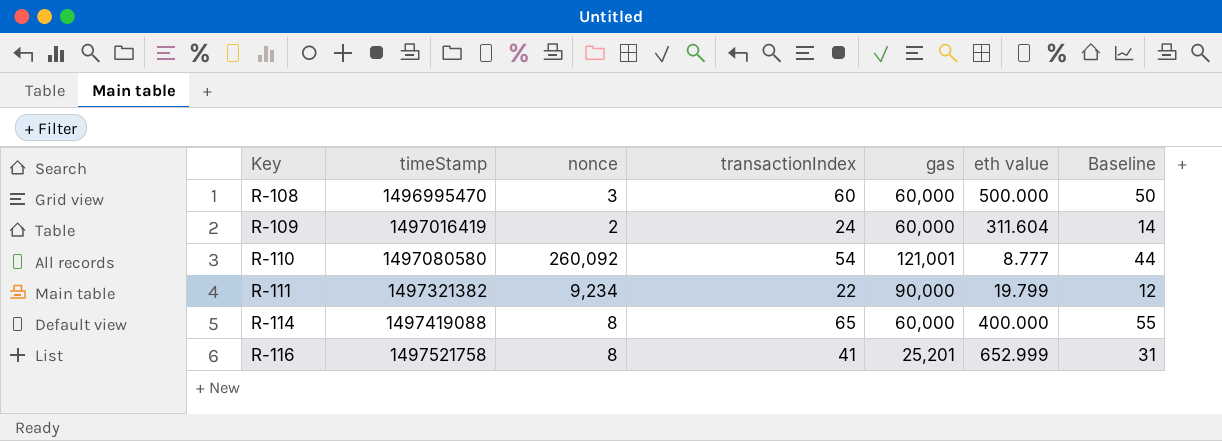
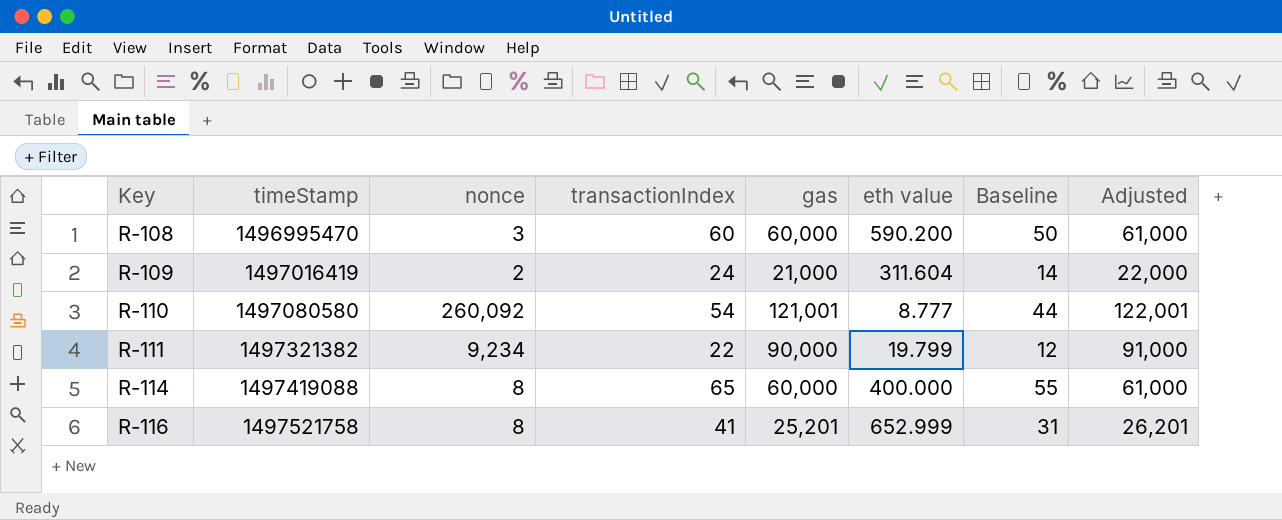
column Adjusted | formula: none -> [gas] + 1000
R-108 | eth value: 500.000 -> 590.200
R-109 | gas: 60,000 -> 21,000

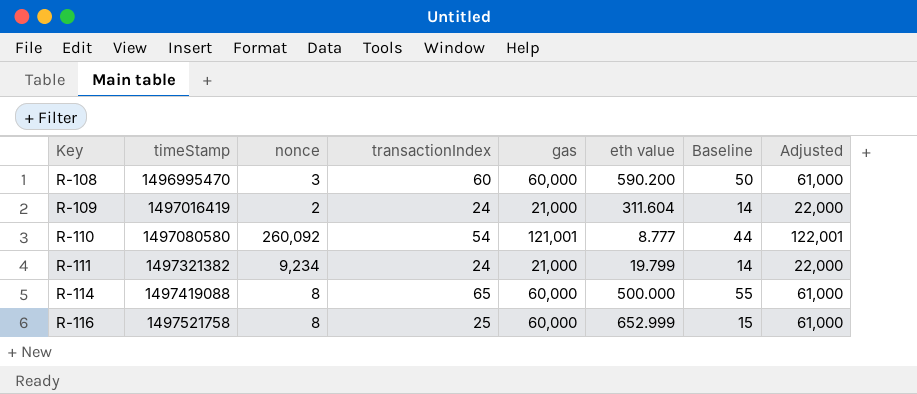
R-111 | transactionIndex: 22 -> 24
R-111 | gas: 90,000 -> 21,000
R-111 | Baseline: 12 -> 14
R-111 | Adjusted: 91,000 -> 22,000
R-114 | eth value: 400.000 -> 500.000
R-116 | transactionIndex: 41 -> 25
R-116 | gas: 25,201 -> 60,000
R-116 | Baseline: 31 -> 15
R-116 | Adjusted: 26,201 -> 61,000

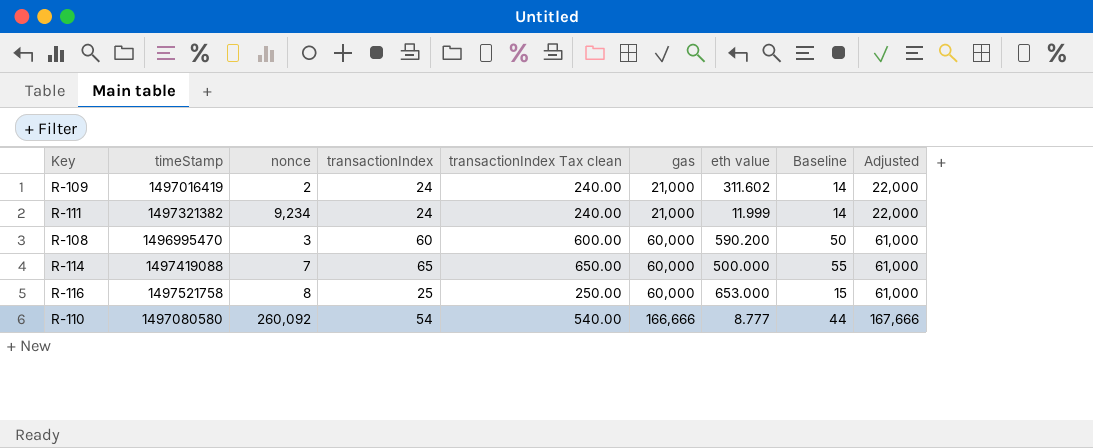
row order: Key ascending -> gas ascending
column transactionIndex Tax clean | formula: none -> [transactionIndex] * 10
R-109 | eth value: 311.604 -> 311.602
R-111 | eth value: 19.799 -> 11.999
R-114 | nonce: 8 -> 7
R-116 | eth value: 652.999 -> 653.000
R-110 | gas: 121,001 -> 166,666
R-110 | Adjusted: 122,001 -> 167,666

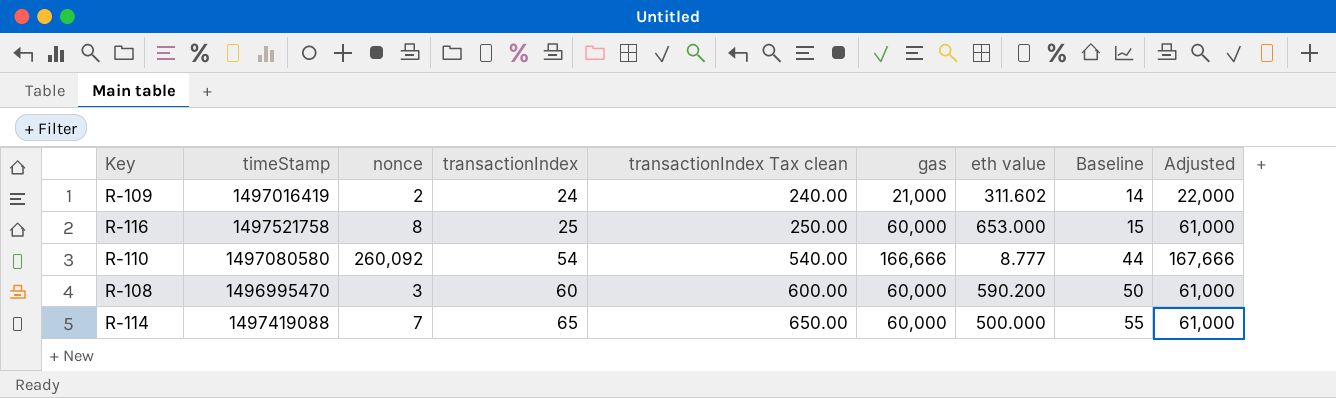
row order: gas ascending -> transactionIndex ascending
row R-111: 1497321382 | 9,234 | 24 | 240.00 | 21,000 | 11.999 | 14 | 22,000 -> none

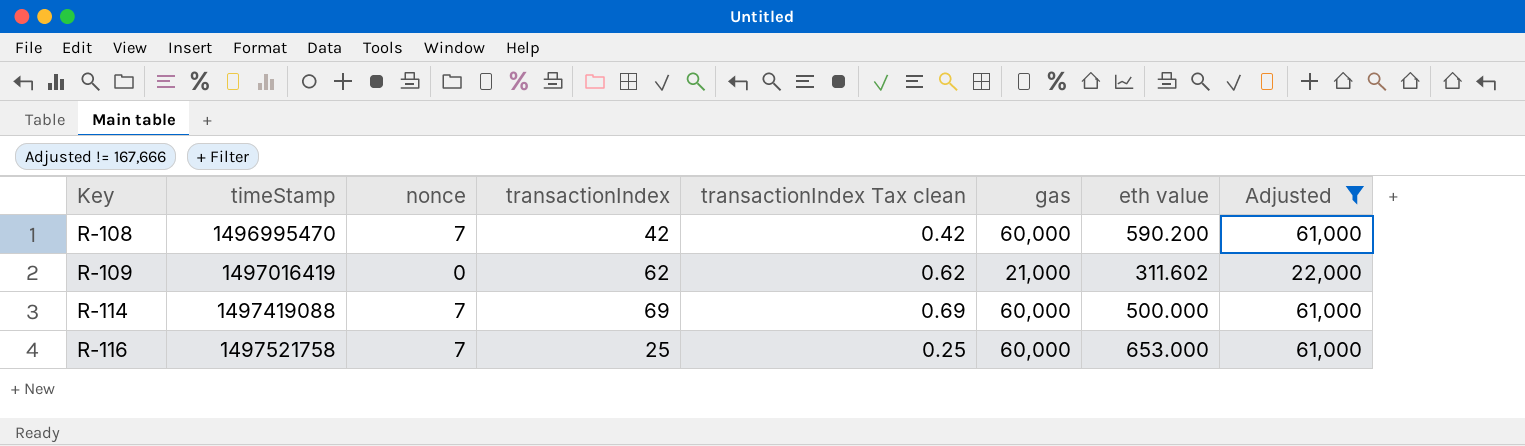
filter: none -> Adjusted != 167,666
row order: transactionIndex ascending -> Key ascending
column Baseline | formula: [transactionIndex] - 10 -> none
column transactionIndex Tax clean | formula: [transactionIndex] * 10 -> [transactionIndex] * 0.01
R-108 | nonce: 3 -> 7
R-108 | transactionIndex: 60 -> 42
R-109 | nonce: 2 -> 0
R-109 | transactionIndex: 24 -> 62
R-114 | transactionIndex: 65 -> 69
R-116 | nonce: 8 -> 7

